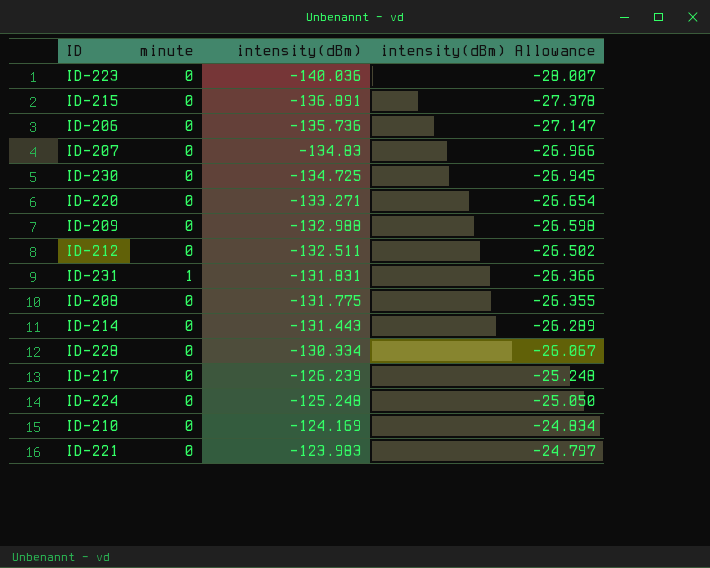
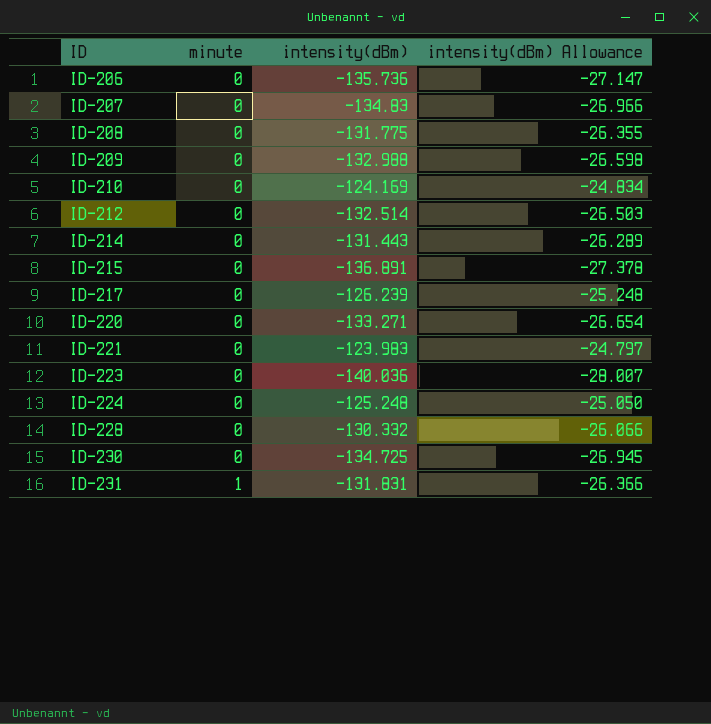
row order: intensity(dBm) ascending -> ID ascending
ID-212 | intensity(dBm): -132.511 -> -132.514
ID-212 | intensity(dBm) Allowance: -26.502 -> -26.503
ID-228 | intensity(dBm): -130.334 -> -130.332
ID-228 | intensity(dBm) Allowance: -26.067 -> -26.066

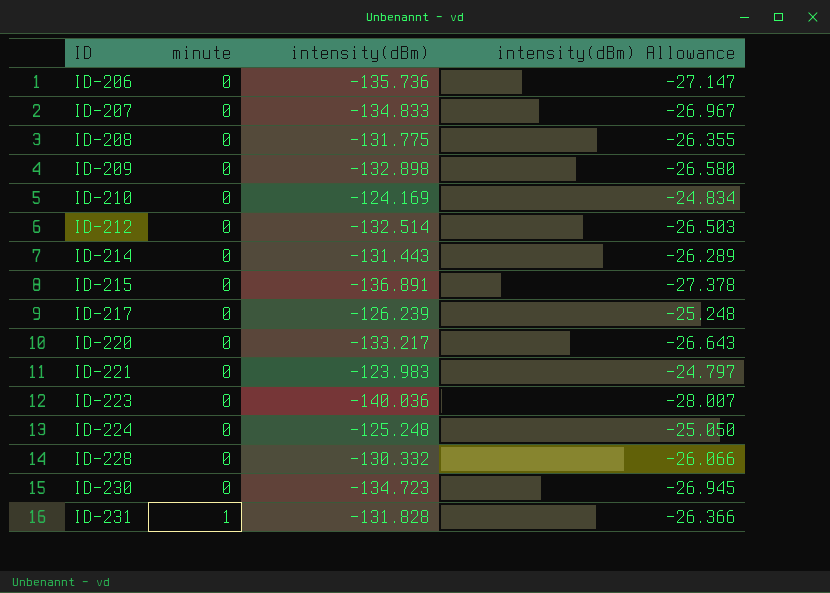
ID-207 | intensity(dBm): -134.83 -> -134.833
ID-207 | intensity(dBm) Allowance: -26.966 -> -26.967
ID-209 | intensity(dBm): -132.988 -> -132.898
ID-209 | intensity(dBm) Allowance: -26.598 -> -26.580
ID-220 | intensity(dBm): -133.271 -> -133.217
ID-220 | intensity(dBm) Allowance: -26.654 -> -26.643
ID-230 | intensity(dBm): -134.725 -> -134.723
ID-231 | intensity(dBm): -131.831 -> -131.828

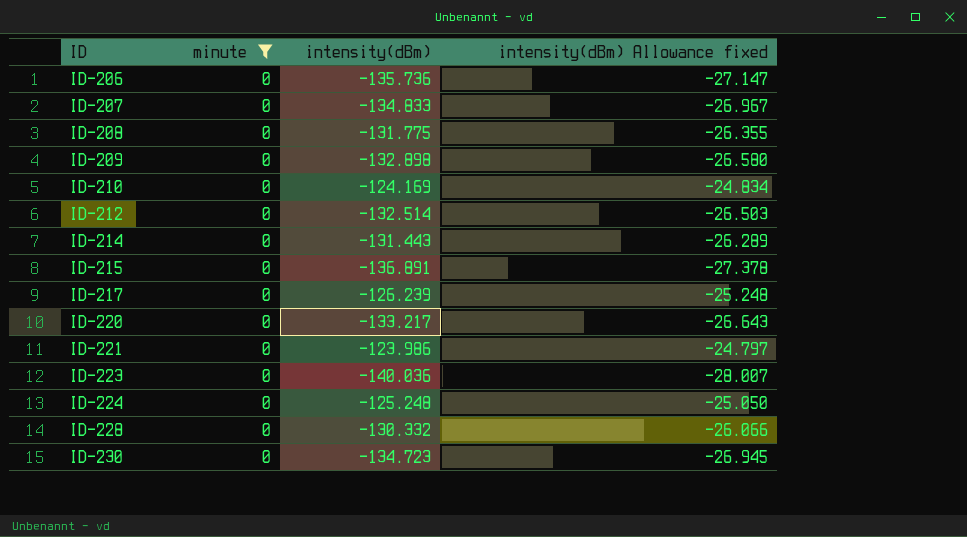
filter: none -> minute = 0
column name: intensity(dBm) Allowance -> intensity(dBm) Allowance fixed
ID-221 | intensity(dBm): -123.983 -> -123.986

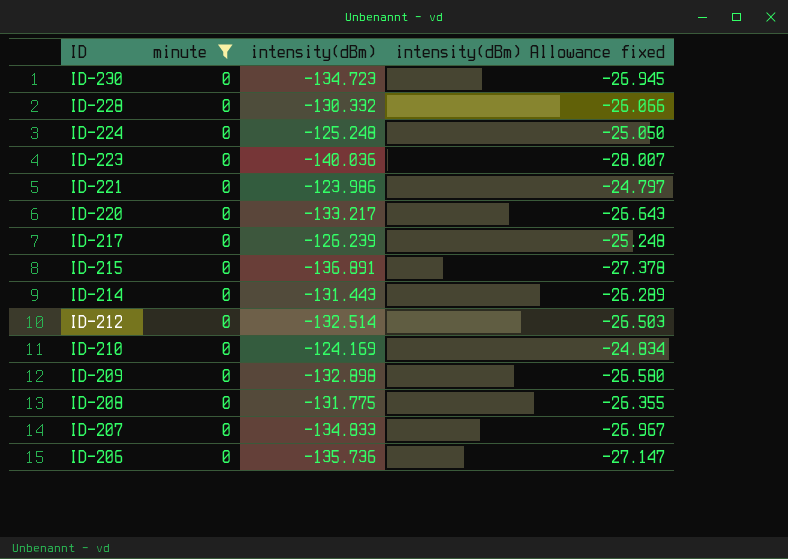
row order: ID ascending -> ID descending

